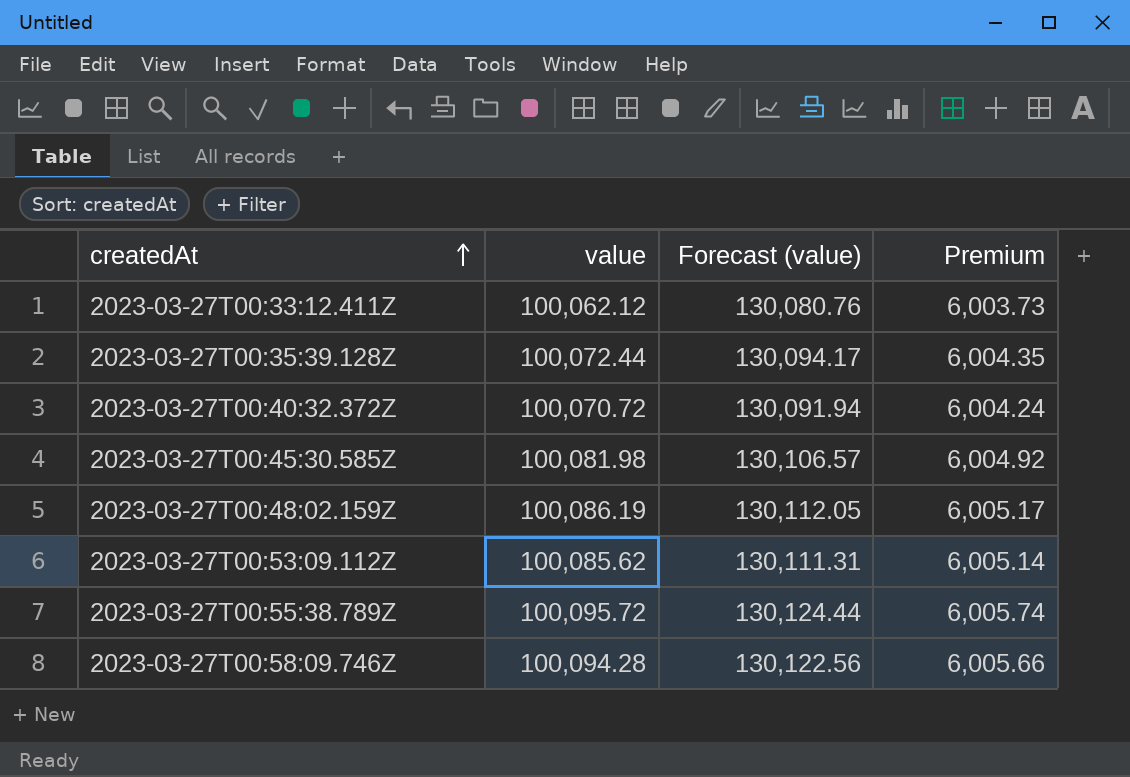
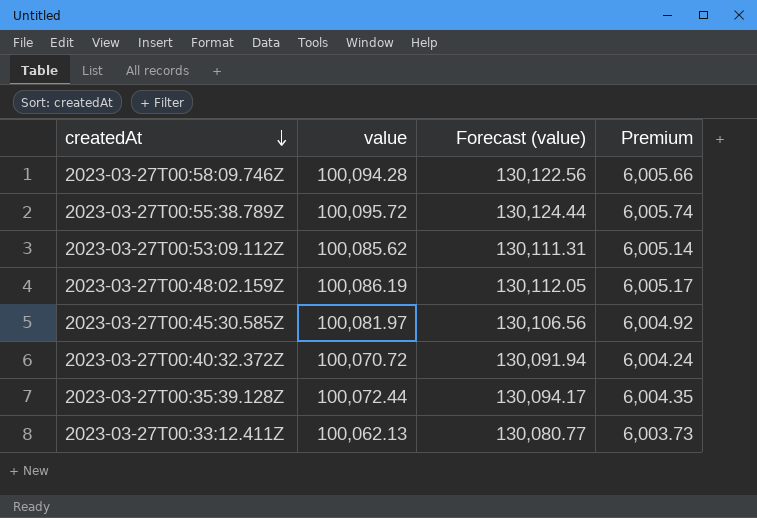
row order: createdAt ascending -> createdAt descending
2023-03-27T00:45:30.585Z | value: 100,081.98 -> 100,081.97
2023-03-27T00:45:30.585Z | Forecast (value): 130,106.57 -> 130,106.56
2023-03-27T00:33:12.411Z | value: 100,062.12 -> 100,062.13
2023-03-27T00:33:12.411Z | Forecast (value): 130,080.76 -> 130,080.77

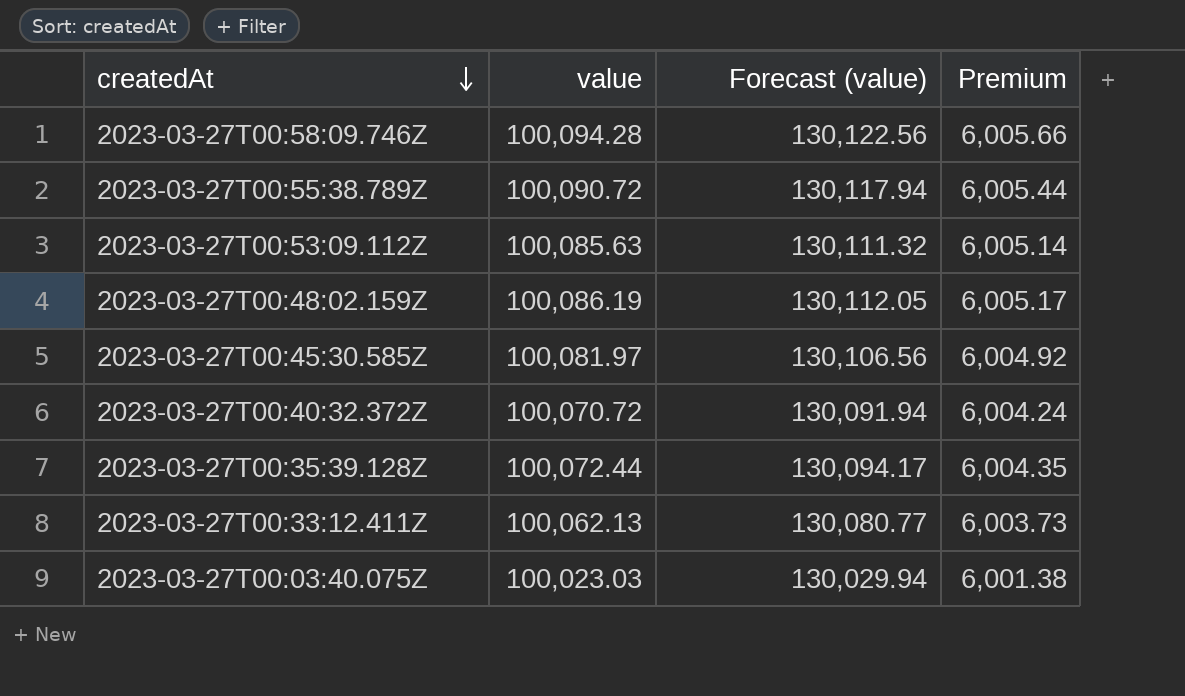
2023-03-27T00:55:38.789Z | value: 100,095.72 -> 100,090.72
2023-03-27T00:55:38.789Z | Forecast (value): 130,124.44 -> 130,117.94
2023-03-27T00:55:38.789Z | Premium: 6,005.74 -> 6,005.44
2023-03-27T00:53:09.112Z | value: 100,085.62 -> 100,085.63
2023-03-27T00:53:09.112Z | Forecast (value): 130,111.31 -> 130,111.32
row 2023-03-27T00:03:40.075Z: none -> 100,023.03 | 130,029.94 | 6,001.38

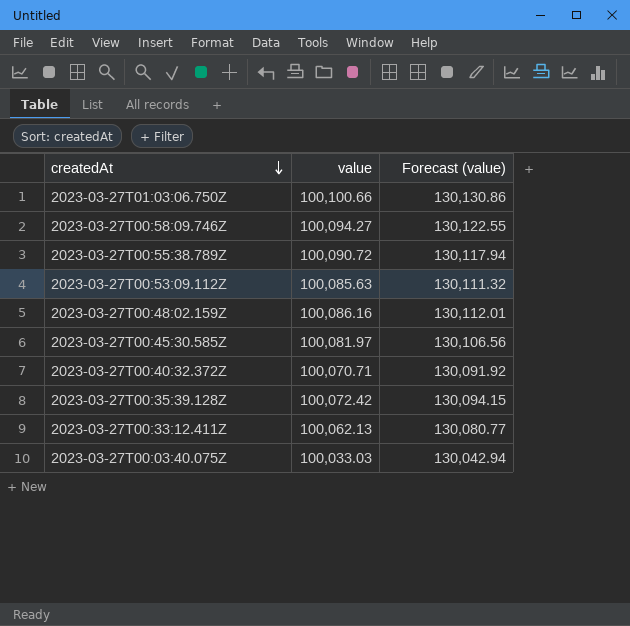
column Premium | formula: [value] * 0.06 -> none
row 2023-03-27T01:03:06.750Z: none -> 100,100.66 | 130,130.86
2023-03-27T00:58:09.746Z | value: 100,094.28 -> 100,094.27
2023-03-27T00:58:09.746Z | Forecast (value): 130,122.56 -> 130,122.55
2023-03-27T00:48:02.159Z | value: 100,086.19 -> 100,086.16
2023-03-27T00:48:02.159Z | Forecast (value): 130,112.05 -> 130,112.01
2023-03-27T00:40:32.372Z | value: 100,070.72 -> 100,070.71
2023-03-27T00:40:32.372Z | Forecast (value): 130,091.94 -> 130,091.92
2023-03-27T00:35:39.128Z | value: 100,072.44 -> 100,072.42
2023-03-27T00:35:39.128Z | Forecast (value): 130,094.17 -> 130,094.15
2023-03-27T00:03:40.075Z | value: 100,023.03 -> 100,033.03
2023-03-27T00:03:40.075Z | Forecast (value): 130,029.94 -> 130,042.94

